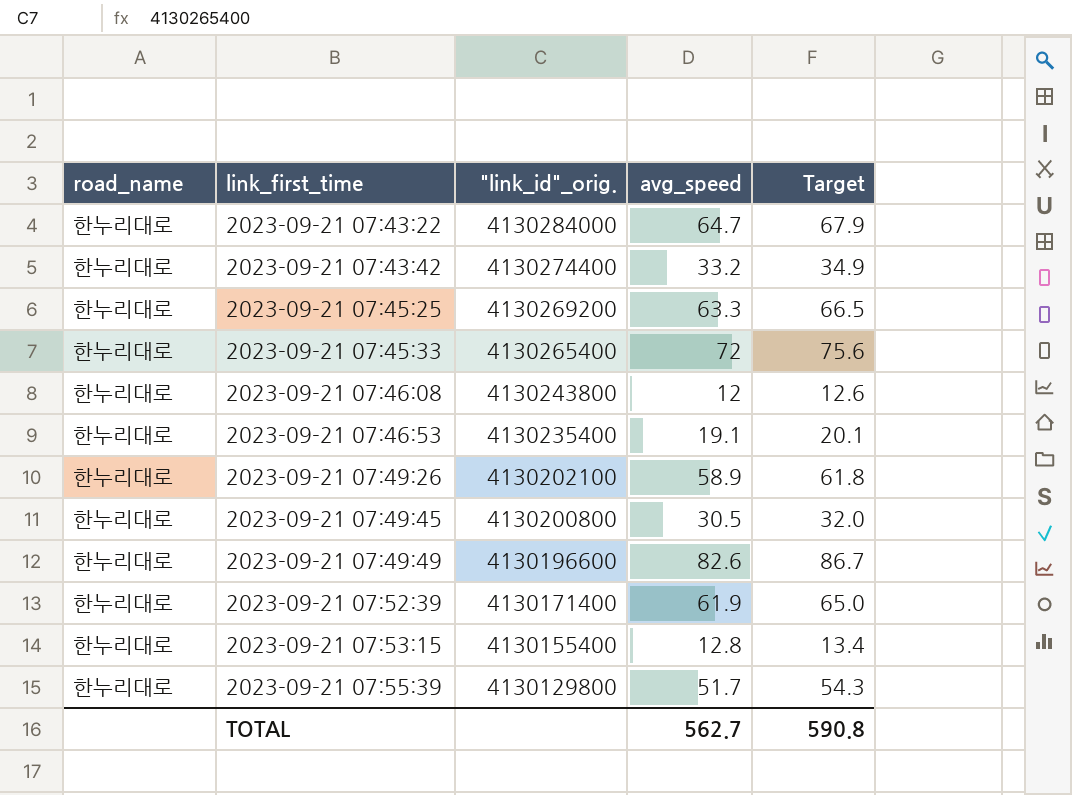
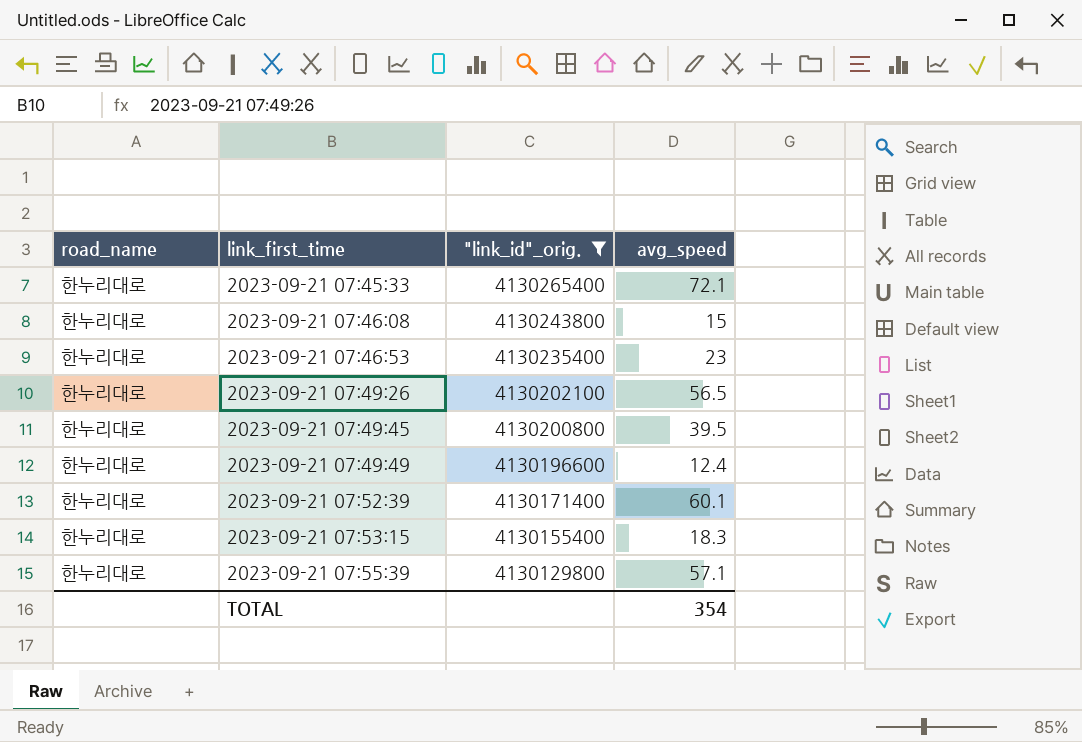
filter: none -> "link_id"_orig. <= 4130265400
column Target | formula: [avg_speed] * 1.05 -> none
2023-09-21 07:45:33 | avg_speed: 72 -> 72.1
2023-09-21 07:46:08 | avg_speed: 12 -> 15
2023-09-21 07:46:53 | avg_speed: 19.1 -> 23
2023-09-21 07:49:26 | avg_speed: 58.9 -> 56.5
2023-09-21 07:49:45 | avg_speed: 30.5 -> 39.5
2023-09-21 07:49:49 | avg_speed: 82.6 -> 12.4
2023-09-21 07:52:39 | avg_speed: 61.9 -> 60.1
2023-09-21 07:53:15 | avg_speed: 12.8 -> 18.3
2023-09-21 07:55:39 | avg_speed: 51.7 -> 57.1
TOTAL | avg_speed: 562.7 -> 354

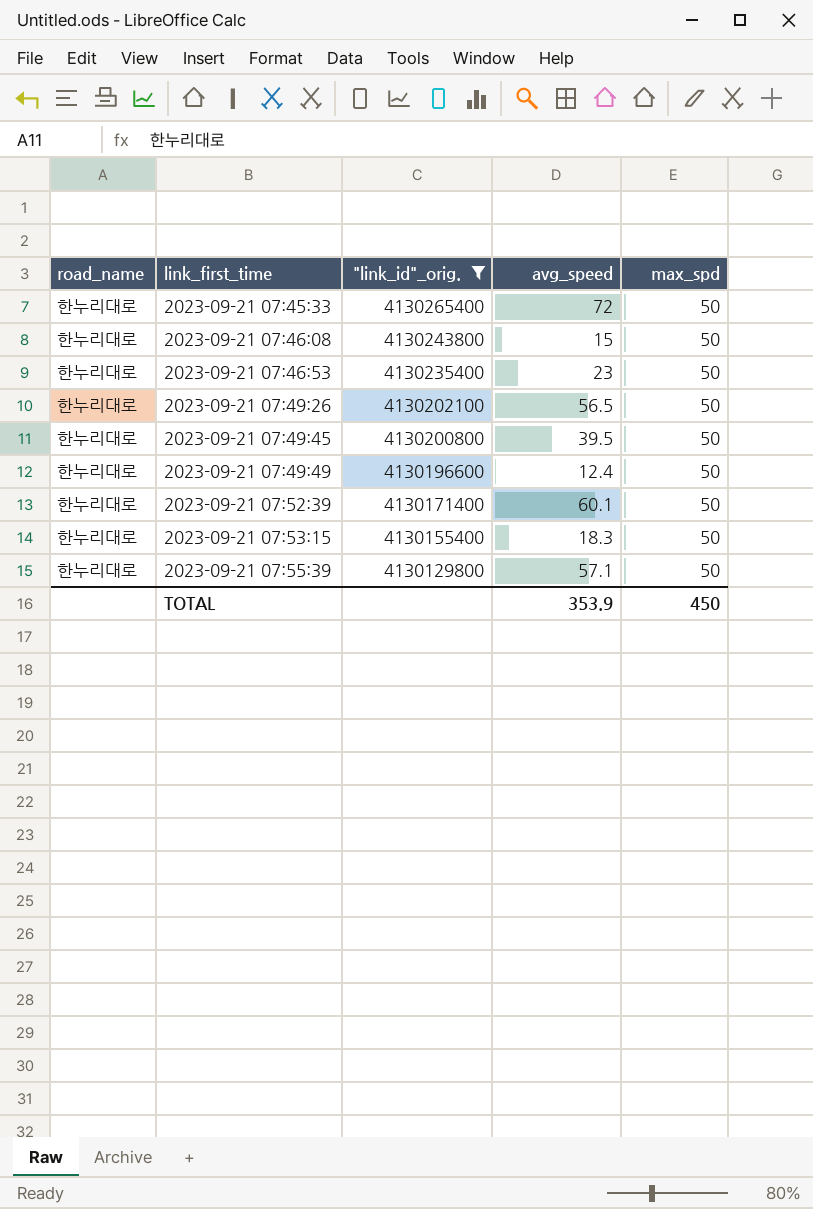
column max_spd | position: none -> 5
2023-09-21 07:45:33 | avg_speed: 72.1 -> 72
TOTAL | avg_speed: 354 -> 353.9

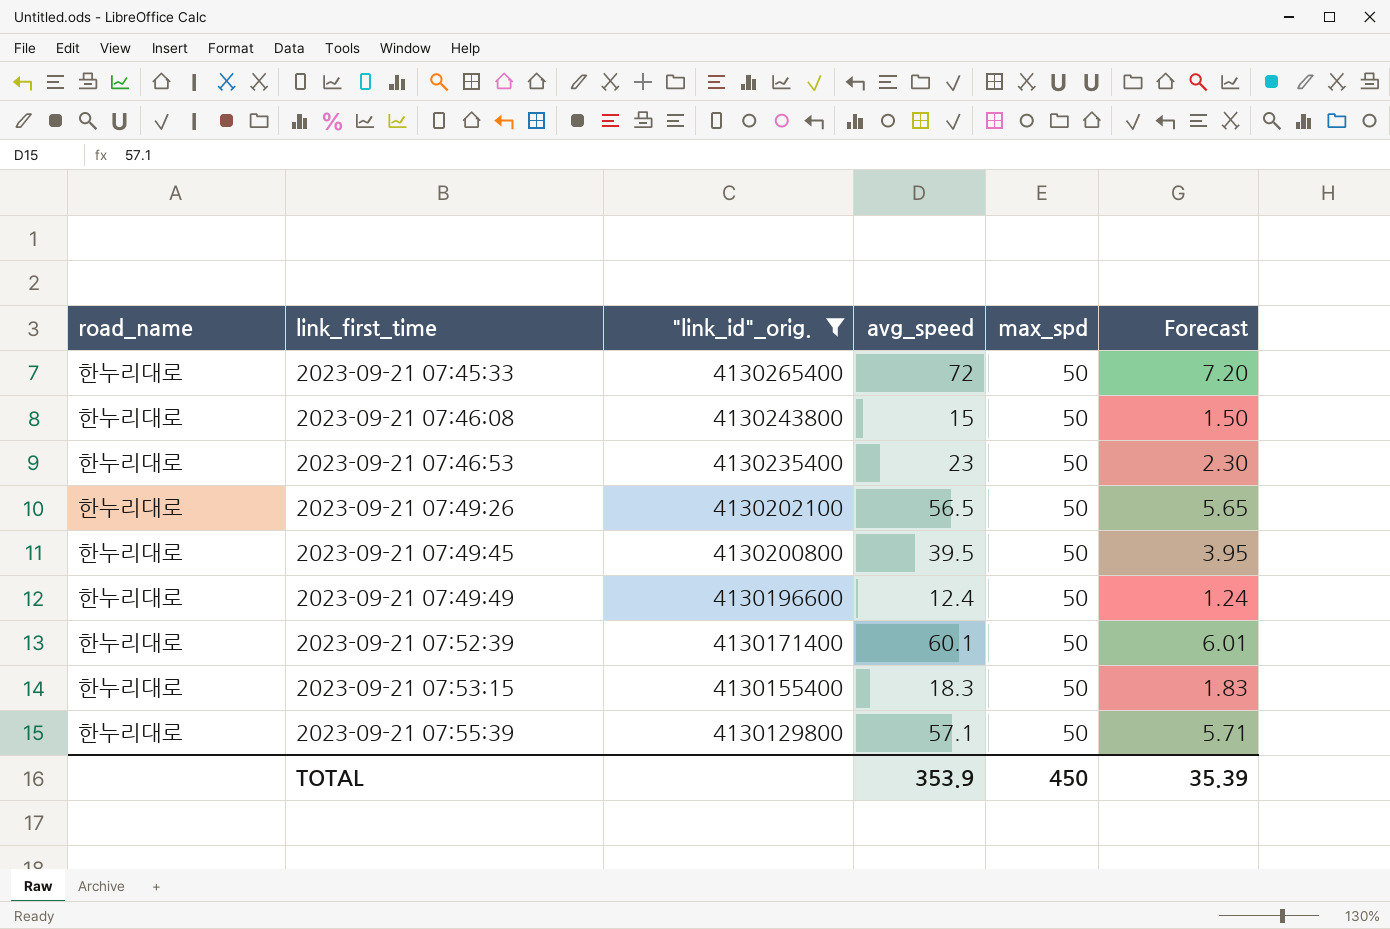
column Forecast | formula: none -> [avg_speed] * 0.1

